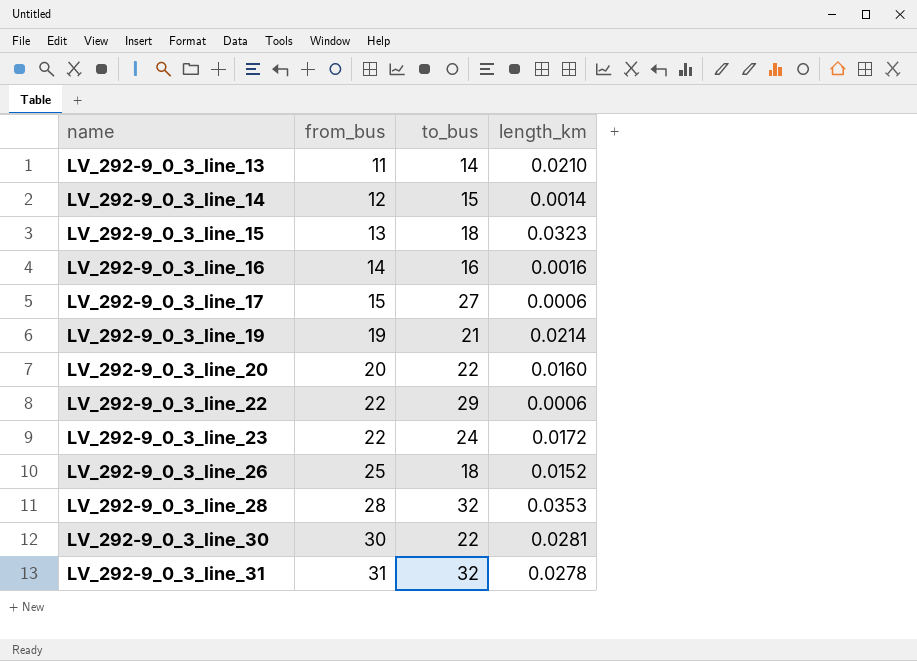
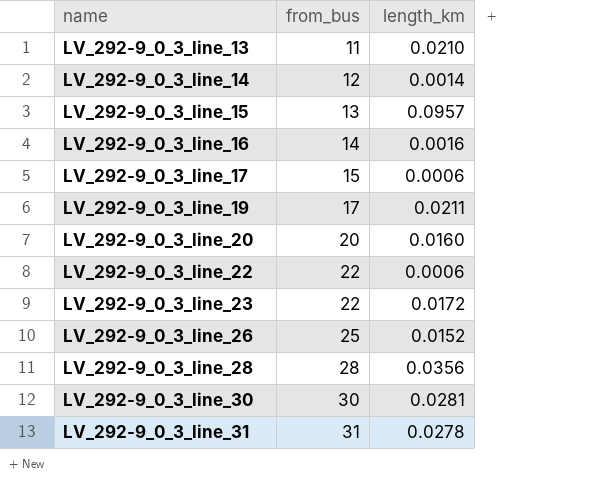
column to_bus | position: 3 -> none
LV_292-9_0_3_line_15 | length_km: 0.0323 -> 0.0957
LV_292-9_0_3_line_19 | from_bus: 19 -> 17
LV_292-9_0_3_line_19 | length_km: 0.0214 -> 0.0211
LV_292-9_0_3_line_28 | length_km: 0.0353 -> 0.0356

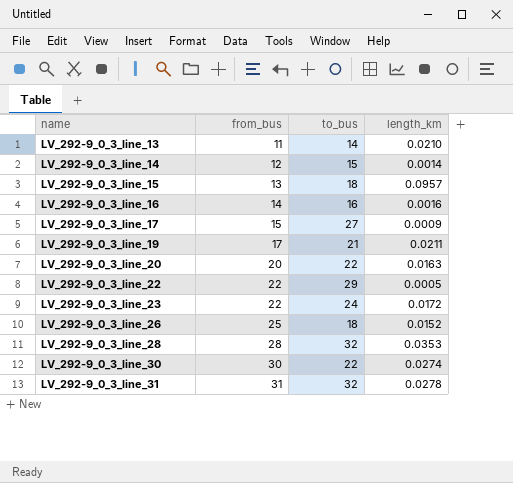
column to_bus | position: none -> 3
LV_292-9_0_3_line_17 | length_km: 0.0006 -> 0.0009
LV_292-9_0_3_line_20 | length_km: 0.0160 -> 0.0163
LV_292-9_0_3_line_22 | length_km: 0.0006 -> 0.0005
LV_292-9_0_3_line_28 | length_km: 0.0356 -> 0.0353
LV_292-9_0_3_line_30 | length_km: 0.0281 -> 0.0274

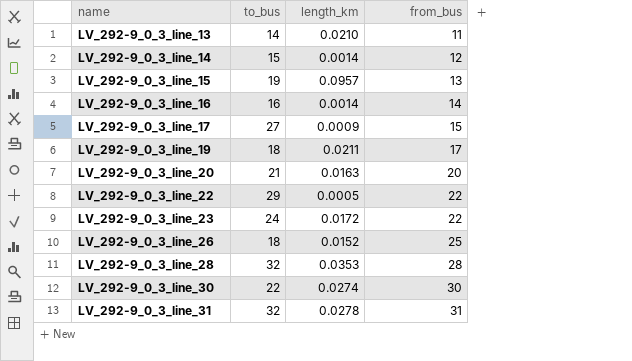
column from_bus | position: 2 -> 4
LV_292-9_0_3_line_15 | to_bus: 18 -> 19
LV_292-9_0_3_line_16 | length_km: 0.0016 -> 0.0014
LV_292-9_0_3_line_19 | to_bus: 21 -> 18
LV_292-9_0_3_line_20 | to_bus: 22 -> 21

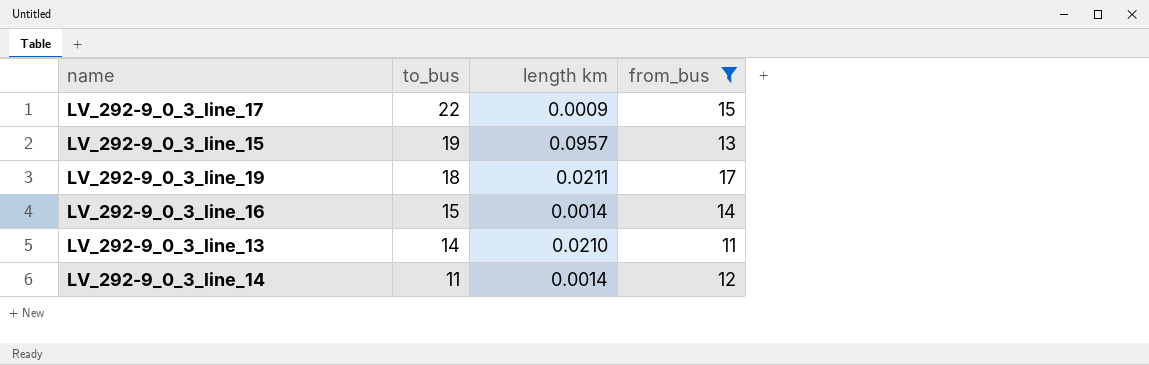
filter: none -> from_bus <= 17
row order: name ascending -> to_bus descending
column name: length_km -> length km
LV_292-9_0_3_line_17 | to_bus: 27 -> 22
LV_292-9_0_3_line_16 | to_bus: 16 -> 15
LV_292-9_0_3_line_14 | to_bus: 15 -> 11

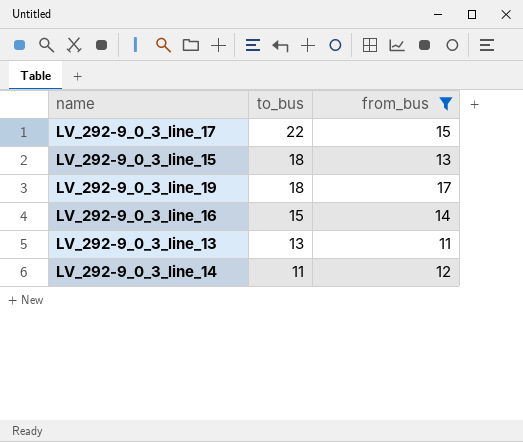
column length km | position: 3 -> none
LV_292-9_0_3_line_15 | to_bus: 19 -> 18
LV_292-9_0_3_line_13 | to_bus: 14 -> 13

